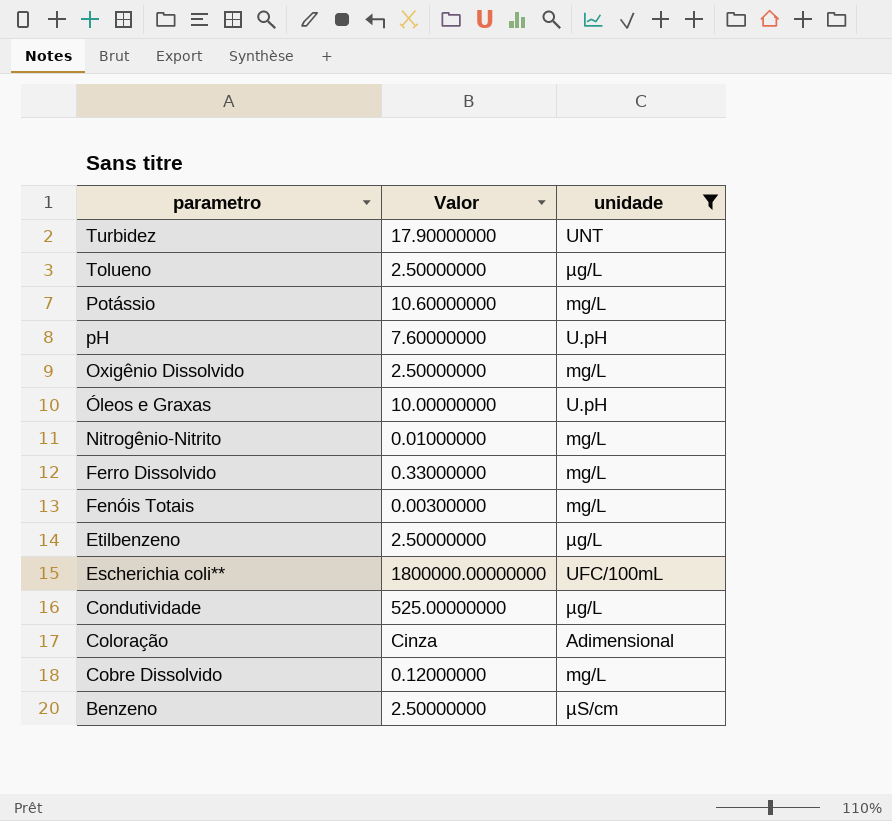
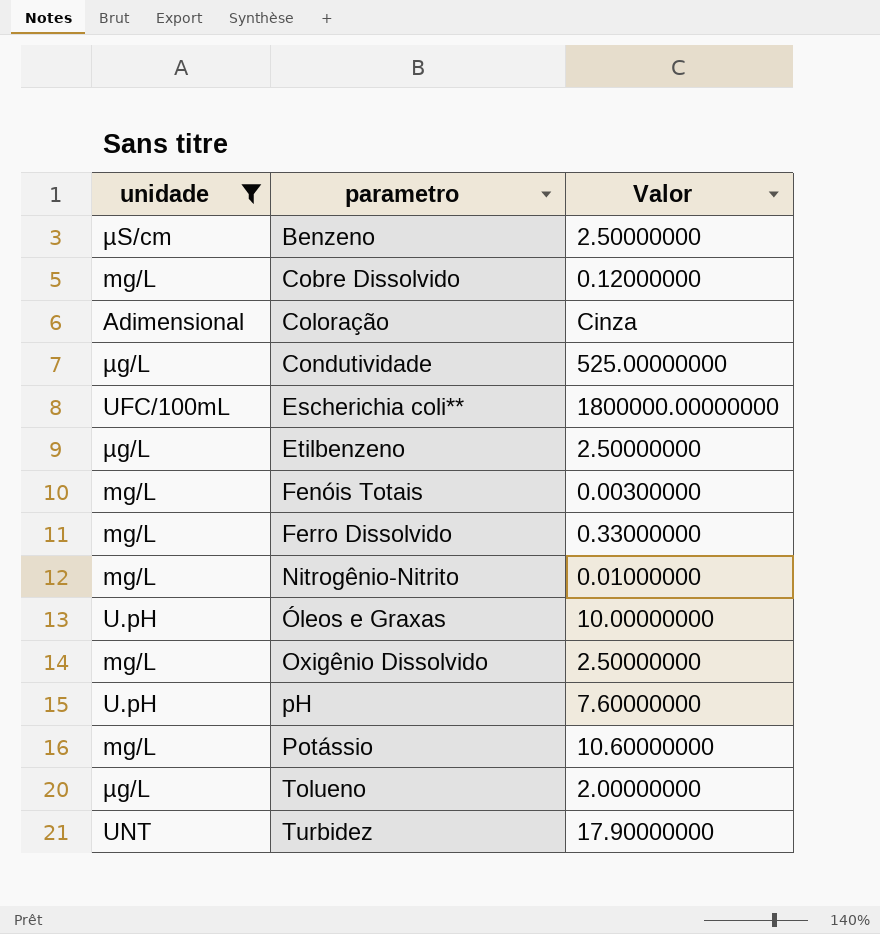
row order: parametro descending -> parametro ascending
column unidade | position: 3 -> 1
Tolueno | Valor: 2.50000000 -> 2.00000000

